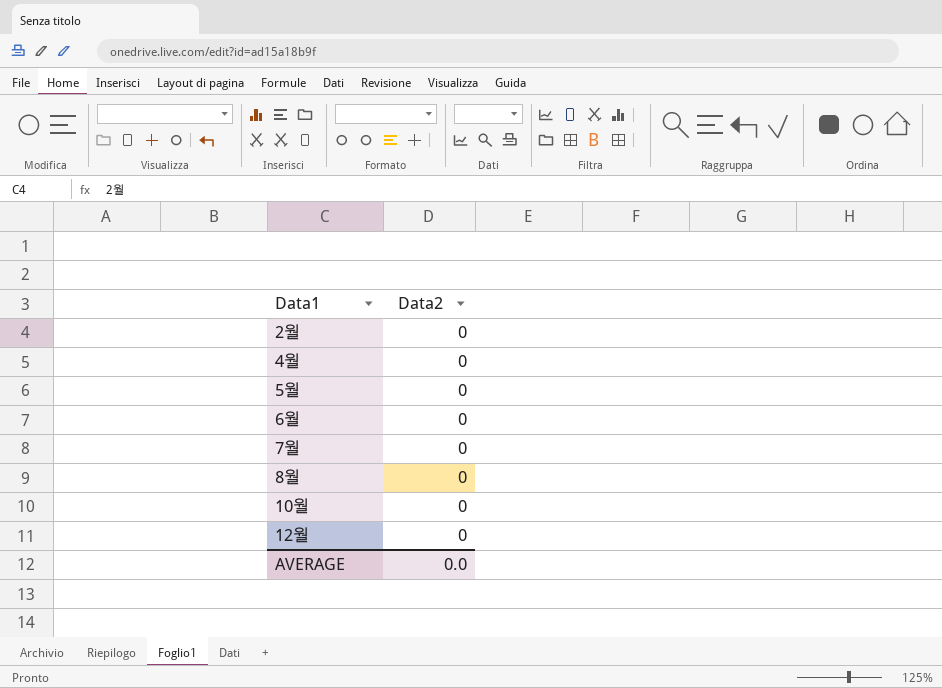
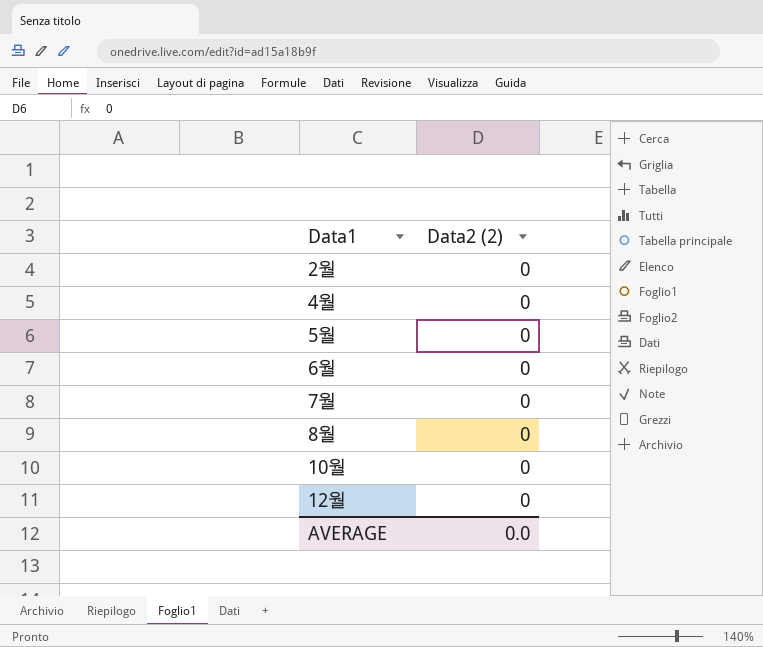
column name: Data2 -> Data2 (2)

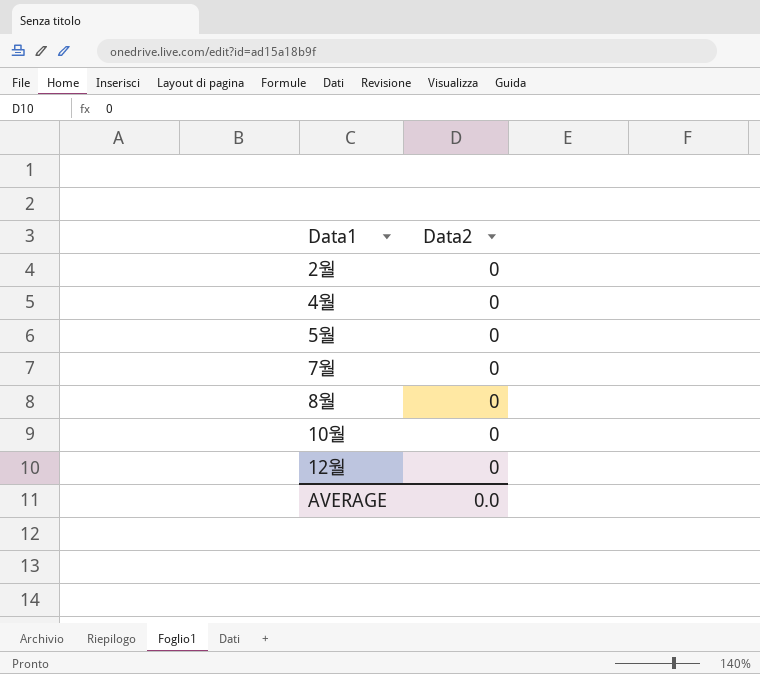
column name: Data2 (2) -> Data2
row 6월: 0 -> none

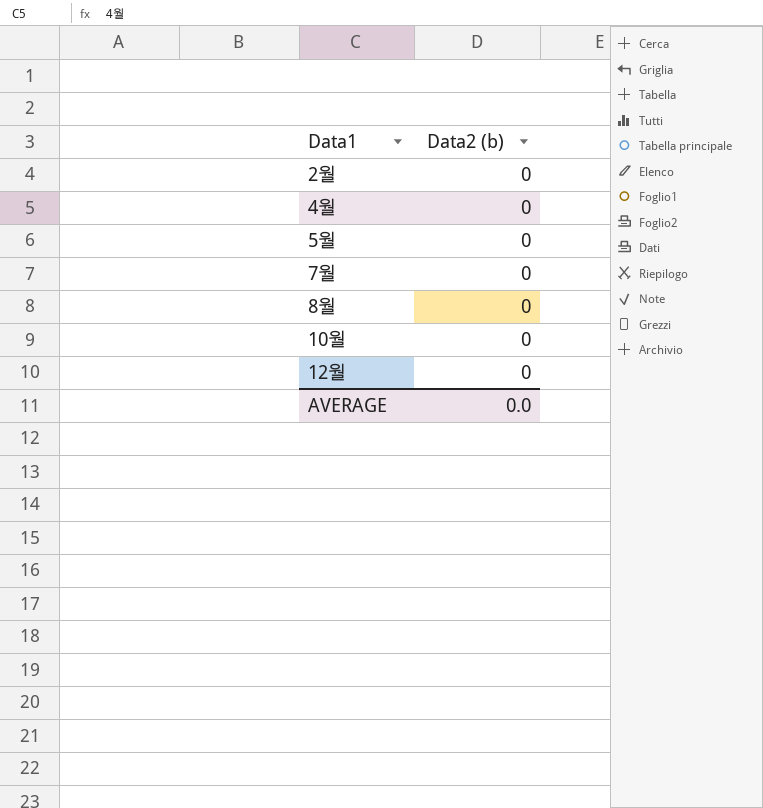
column name: Data2 -> Data2 (b)

